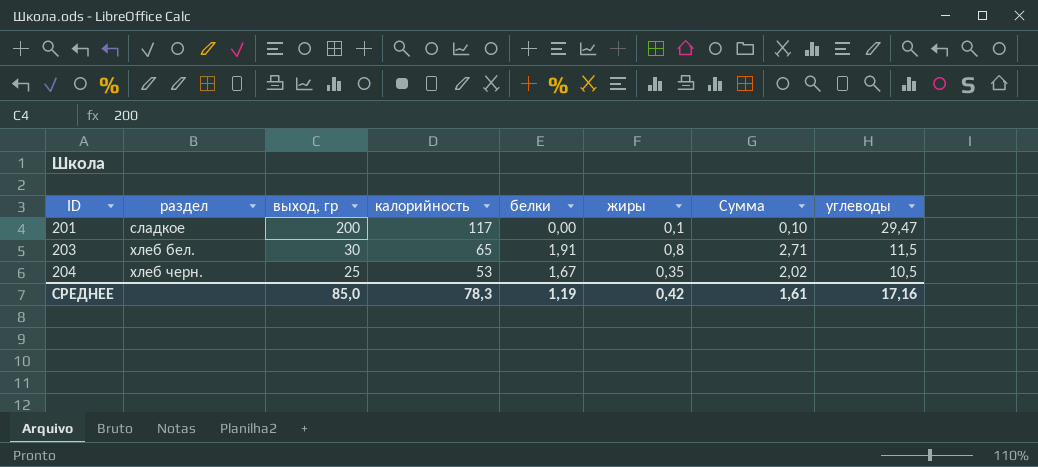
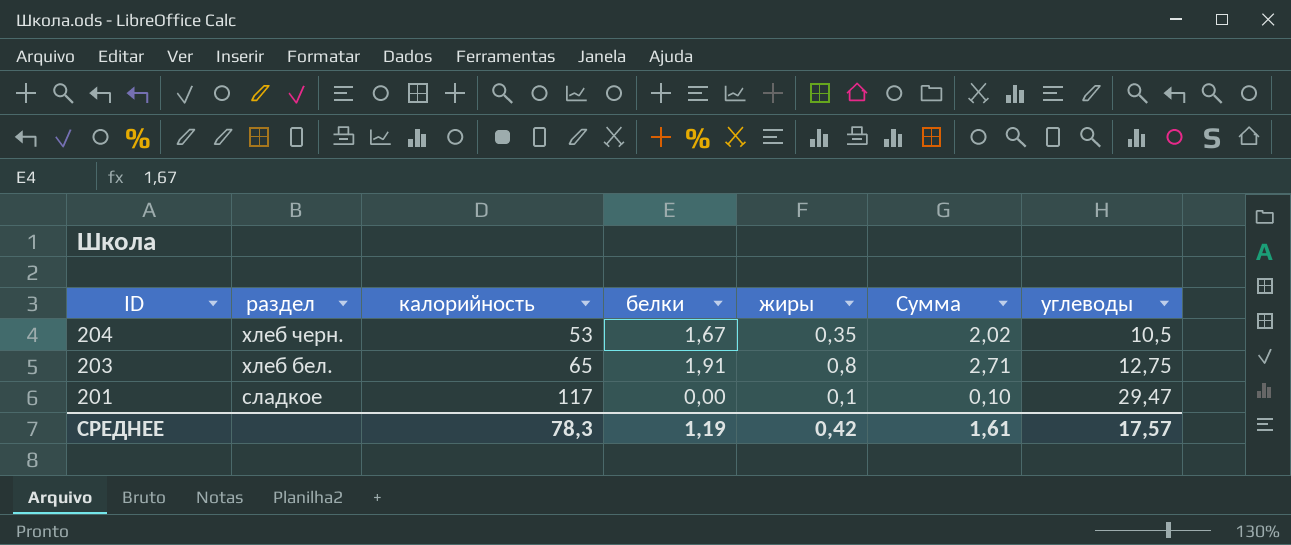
row order: ID ascending -> ID descending
column выход, гр | position: 3 -> none
203 | углеводы: 11,5 -> 12,75
СРЕДНЕЕ | углеводы: 17,16 -> 17,57

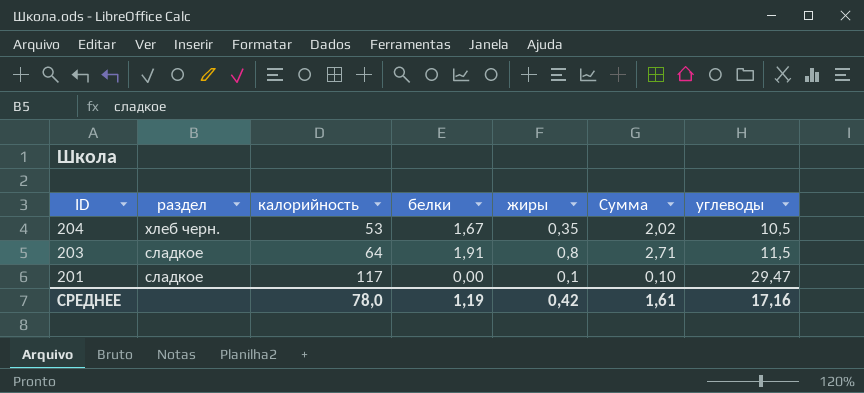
203 | раздел: хлеб бел. -> сладкое
203 | калорийность: 65 -> 64
203 | углеводы: 12,75 -> 11,5
СРЕДНЕЕ | калорийность: 78,3 -> 78,0
СРЕДНЕЕ | углеводы: 17,57 -> 17,16

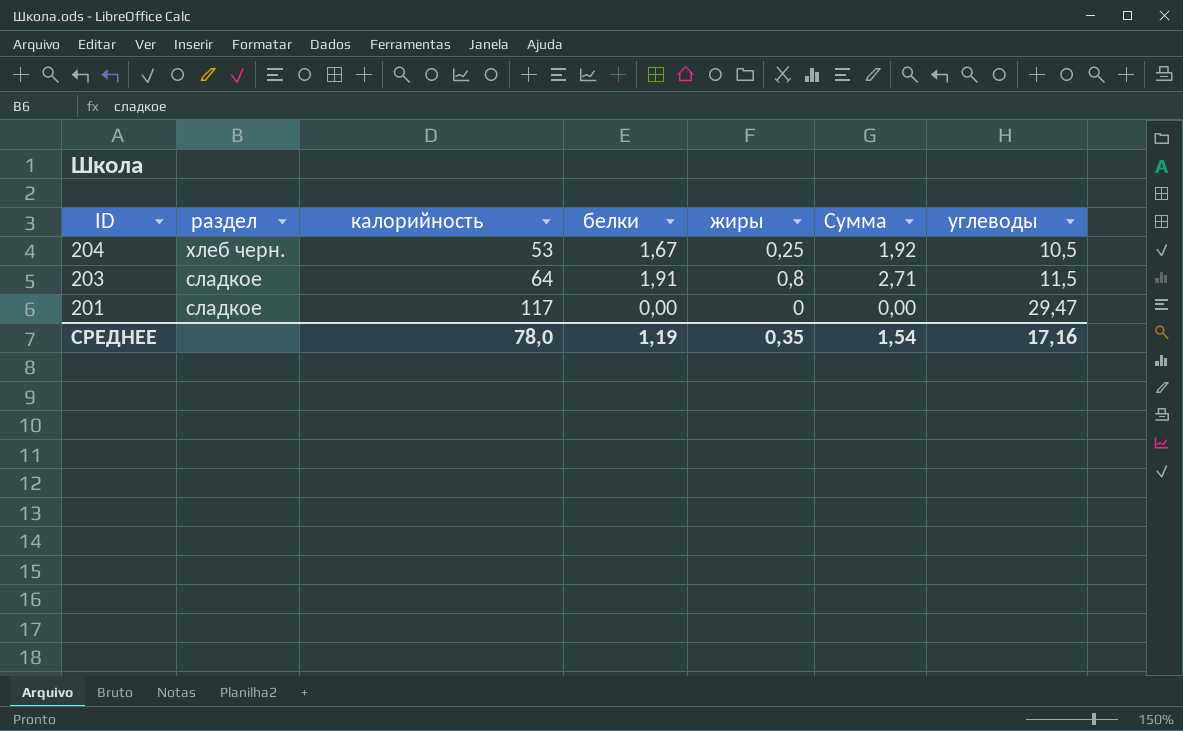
204 | жиры: 0,35 -> 0,25
204 | Сумма: 2,02 -> 1,92
201 | жиры: 0,1 -> 0
201 | Сумма: 0,10 -> 0,00
СРЕДНЕЕ | жиры: 0,42 -> 0,35
СРЕДНЕЕ | Сумма: 1,61 -> 1,54

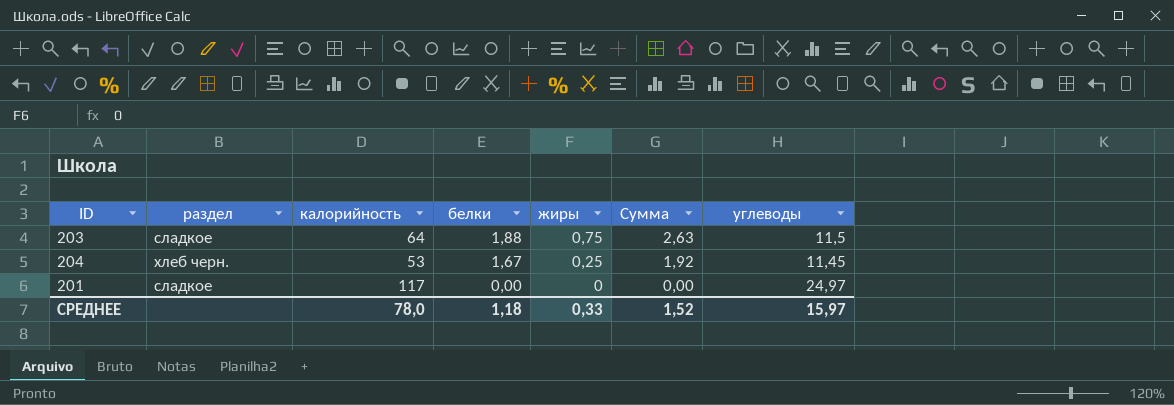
row order: ID descending -> белки descending
203 | белки: 1,91 -> 1,88
203 | жиры: 0,8 -> 0,75
203 | Сумма: 2,71 -> 2,63
204 | углеводы: 10,5 -> 11,45
201 | углеводы: 29,47 -> 24,97
СРЕДНЕЕ | белки: 1,19 -> 1,18
СРЕДНЕЕ | жиры: 0,35 -> 0,33
СРЕДНЕЕ | Сумма: 1,54 -> 1,52
СРЕДНЕЕ | углеводы: 17,16 -> 15,97

